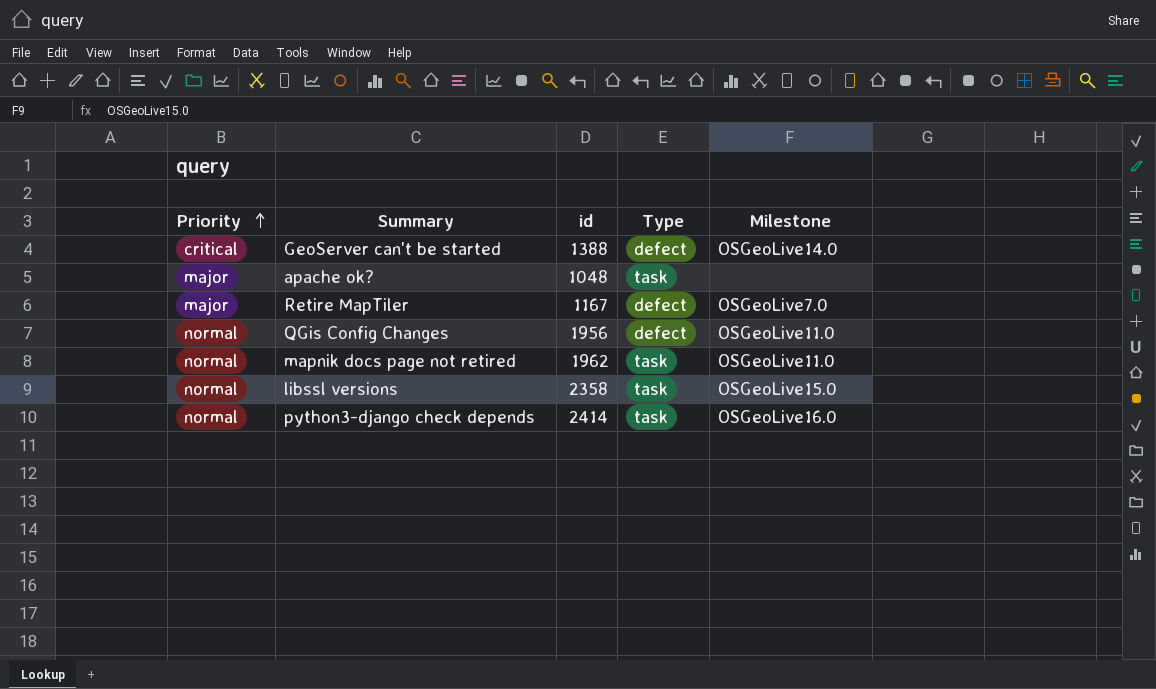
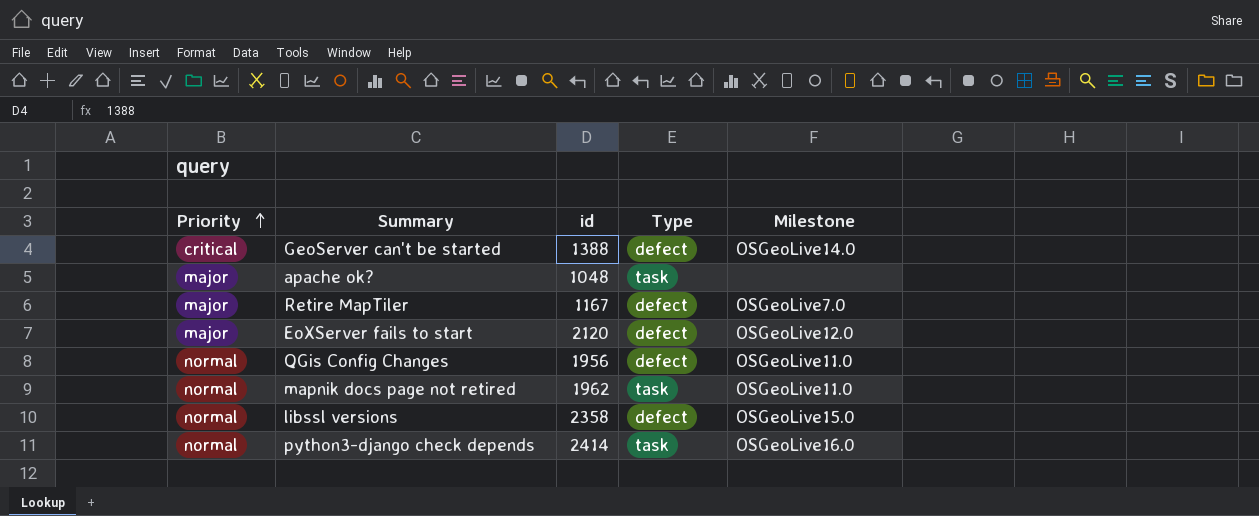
row EoXServer fails to start: none -> major | 2120 | defect | OSGeoLive12.0
libssl versions | Type: task -> defect

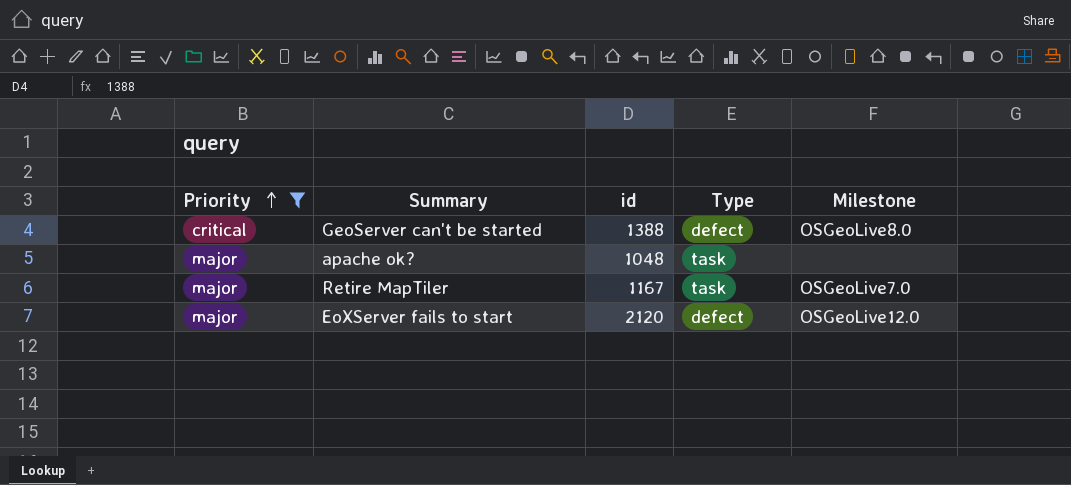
filter: none -> Priority != normal
GeoServer can't be started | Milestone: OSGeoLive14.0 -> OSGeoLive8.0
Retire MapTiler | Type: defect -> task

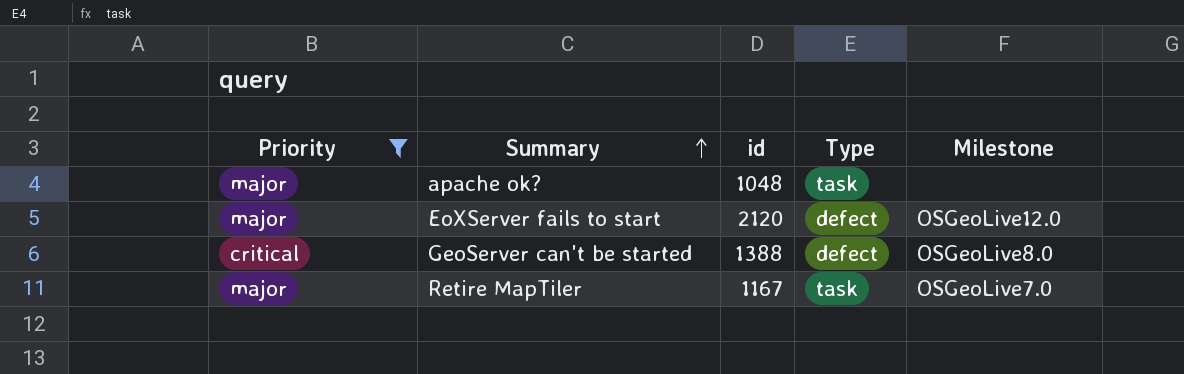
row order: Priority ascending -> Summary ascending

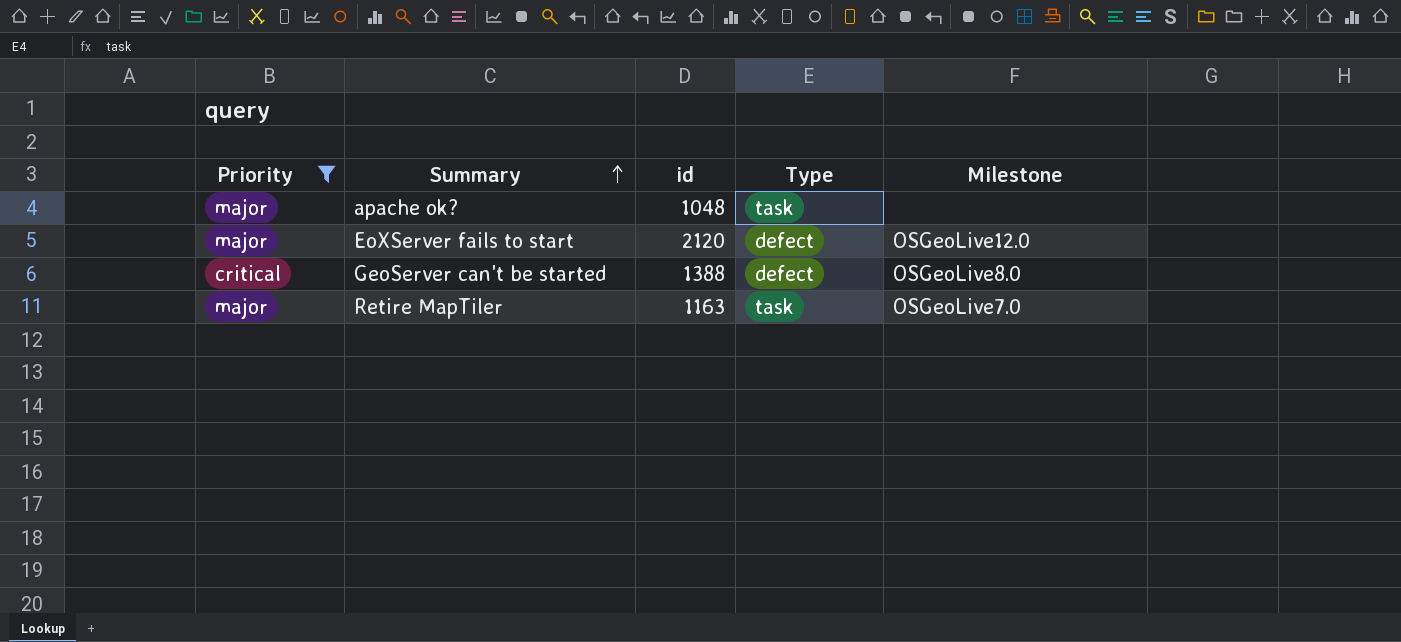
Retire MapTiler | id: 1167 -> 1163

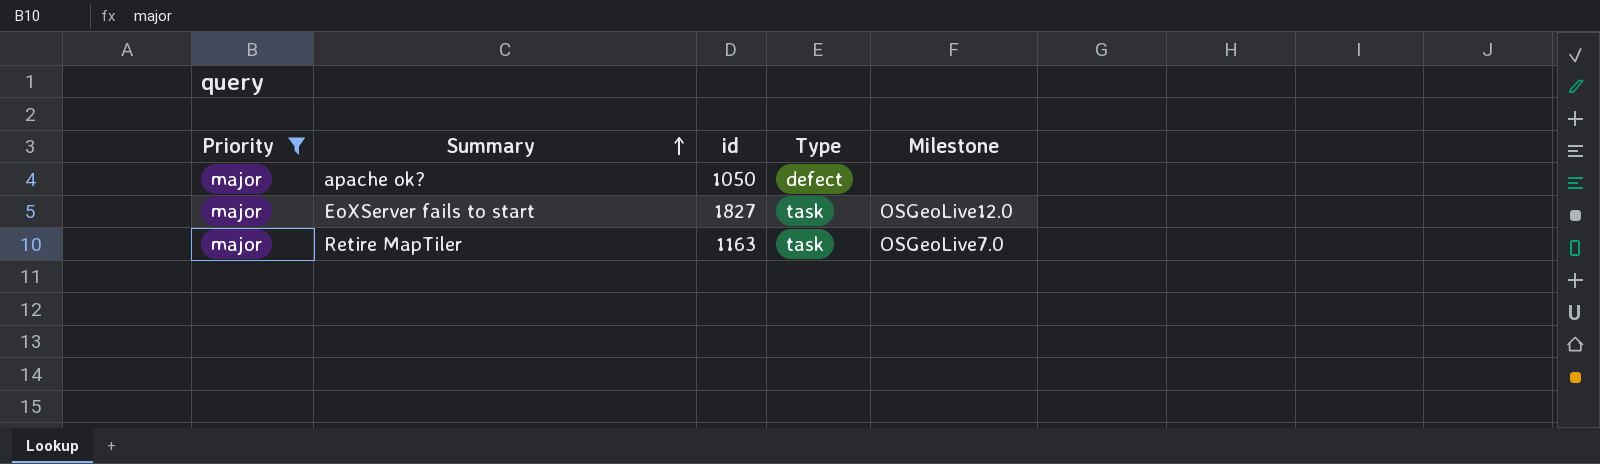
row GeoServer can't be started: critical | 1388 | defect | OSGeoLive8.0 -> none
apache ok? | id: 1048 -> 1050
apache ok? | Type: task -> defect
EoXServer fails to start | id: 2120 -> 1827
EoXServer fails to start | Type: defect -> task

